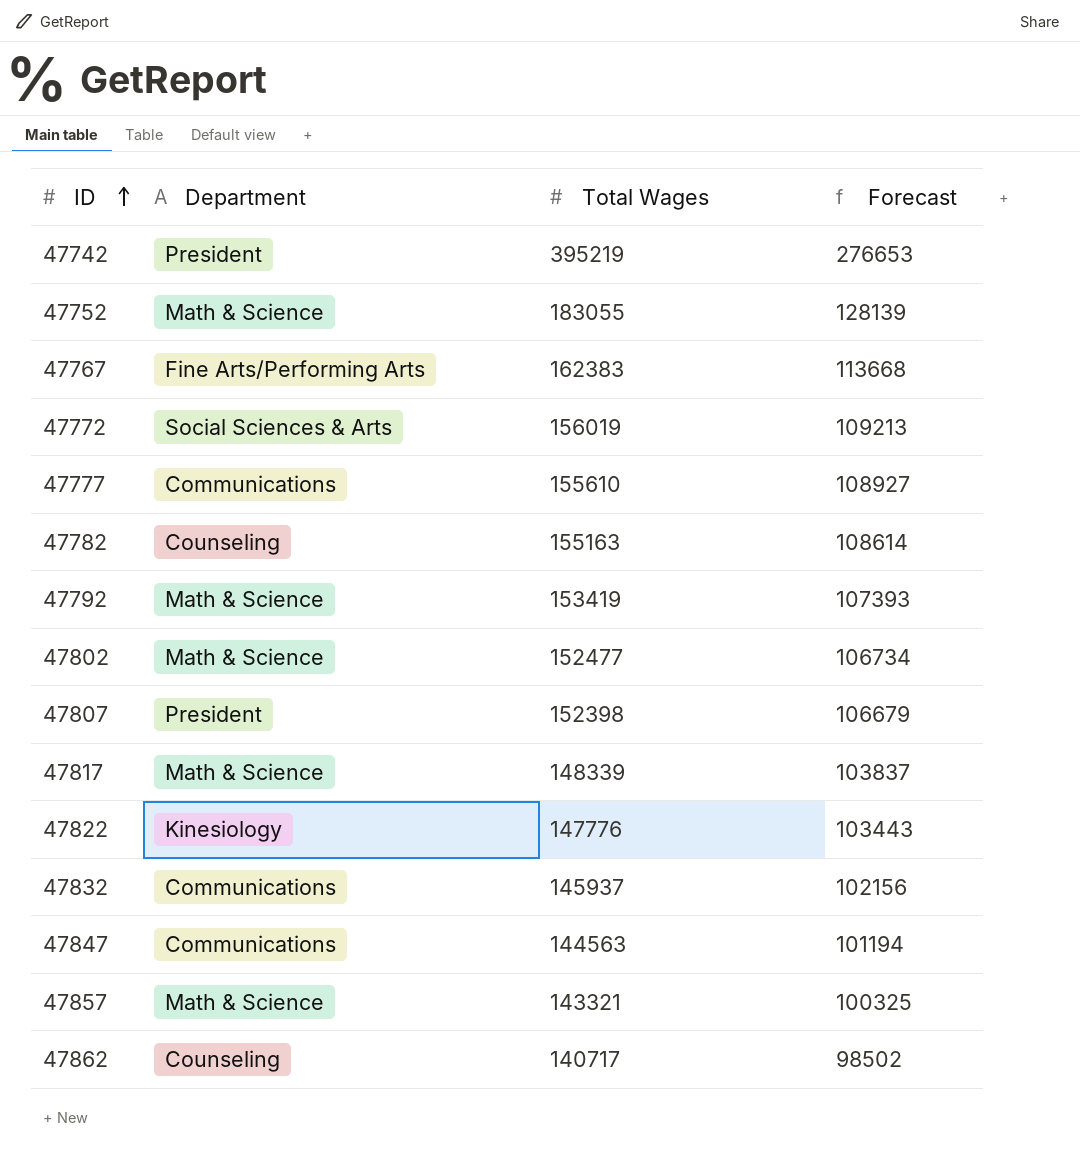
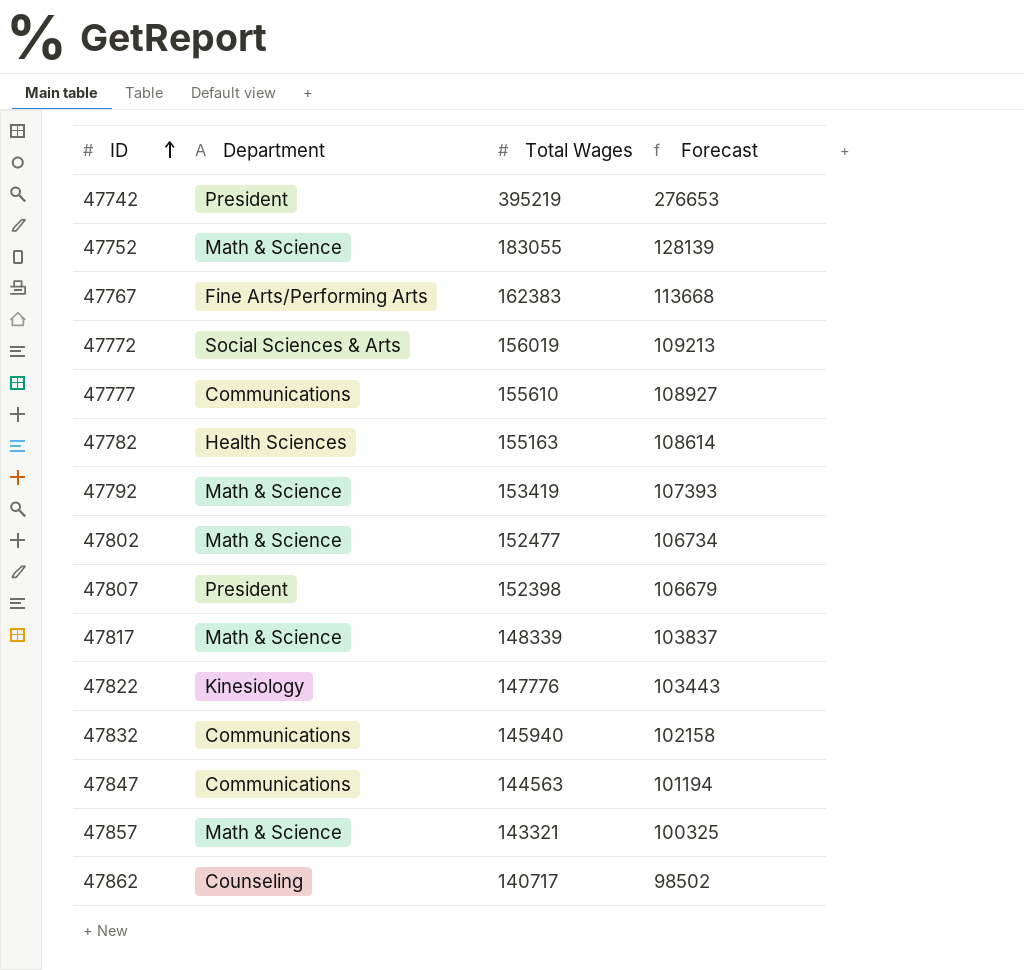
47782 | Department: Counseling -> Health Sciences
47832 | Total Wages: 145937 -> 145940
47832 | Forecast: 102156 -> 102158

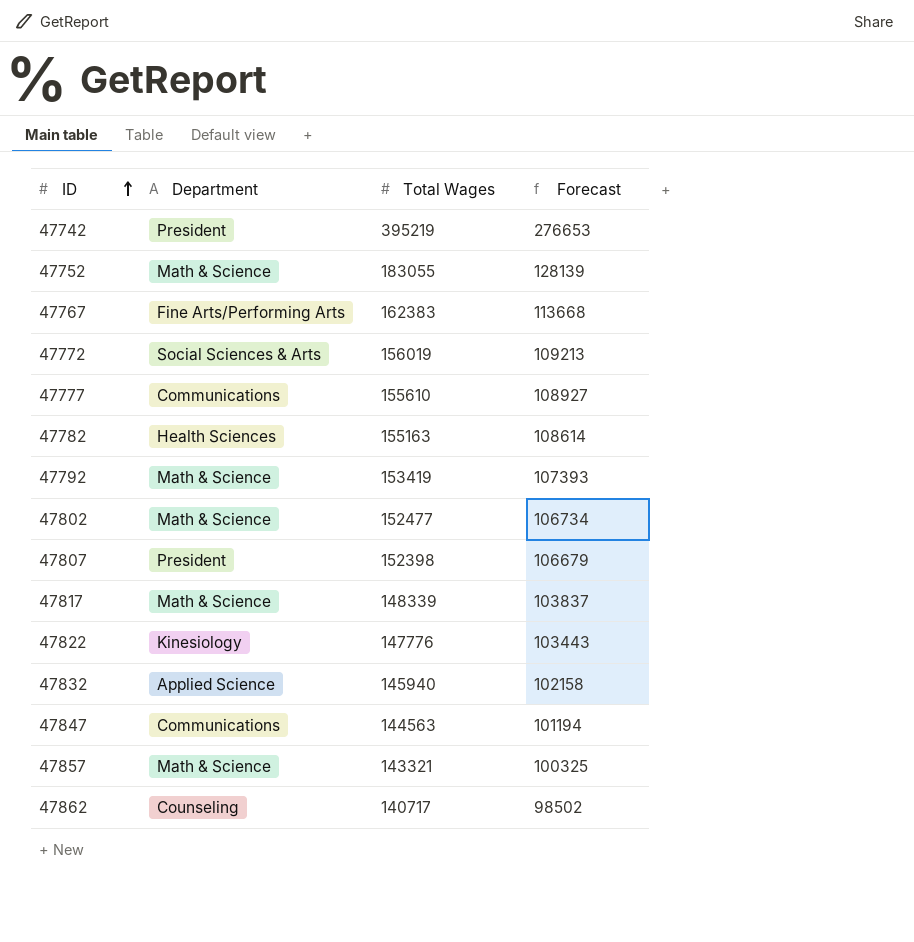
47832 | Department: Communications -> Applied Science

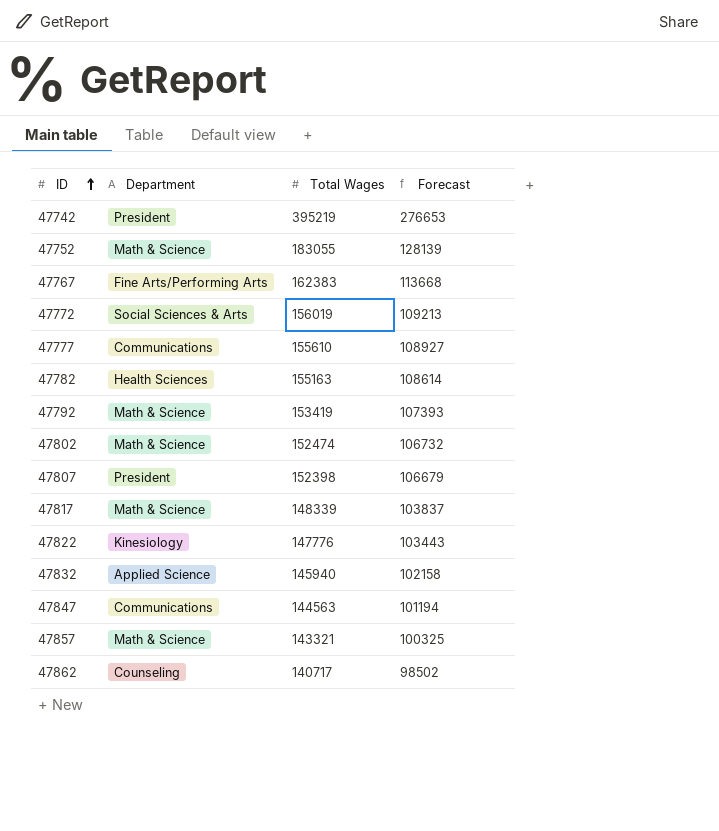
47802 | Total Wages: 152477 -> 152474
47802 | Forecast: 106734 -> 106732

